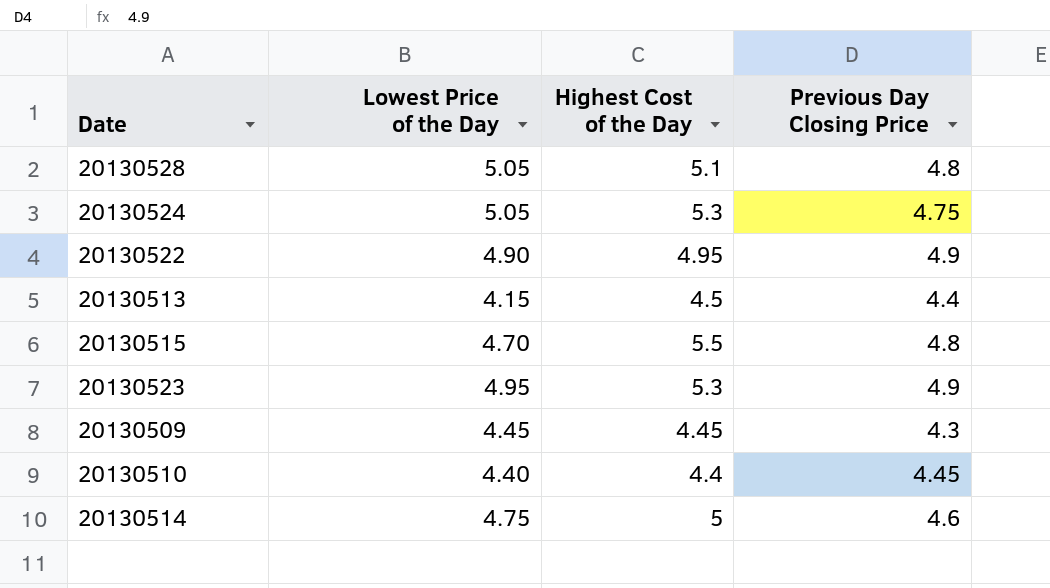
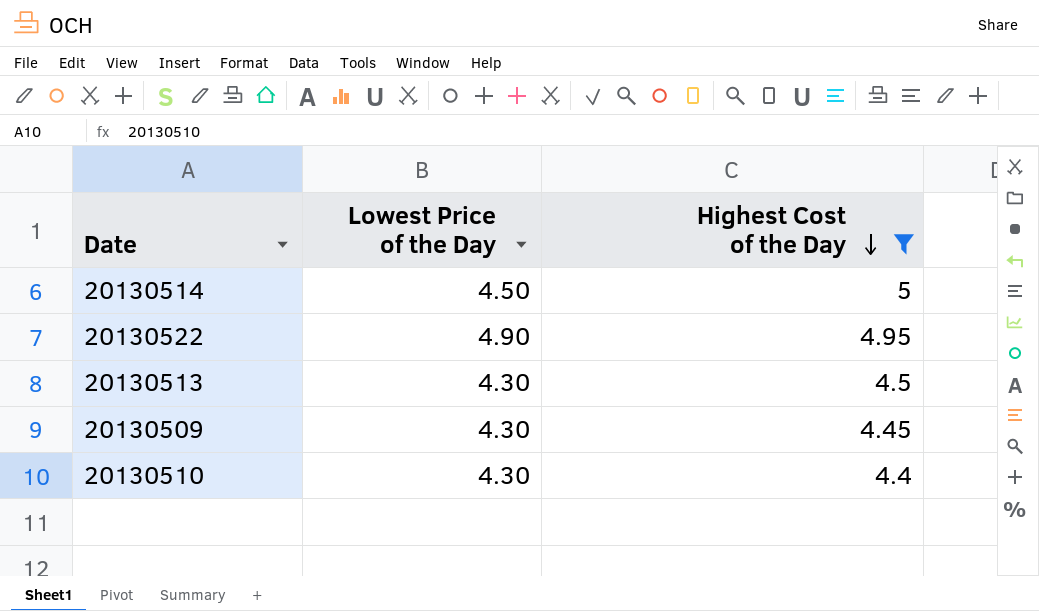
filter: none -> Highest Cost of the Day <= 5
row order: none -> Highest Cost of the Day descending
column Previous Day Closing Price | position: 4 -> none
20130514 | Lowest Price of the Day: 4.75 -> 4.50
20130513 | Lowest Price of the Day: 4.15 -> 4.30
20130509 | Lowest Price of the Day: 4.45 -> 4.30
20130510 | Lowest Price of the Day: 4.40 -> 4.30

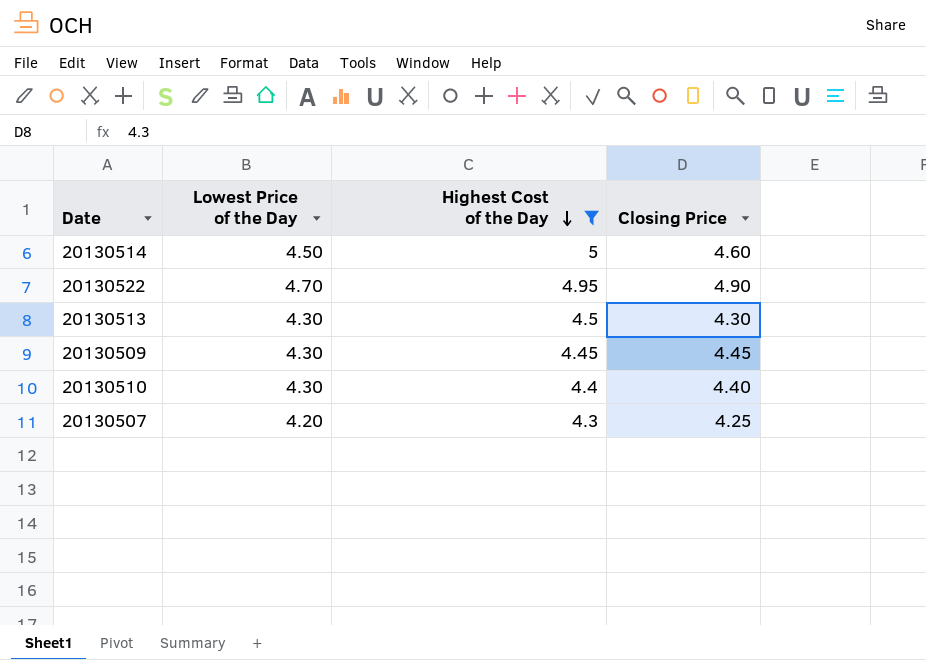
column Closing Price | position: none -> 4
20130522 | Lowest Price of the Day: 4.90 -> 4.70
row 20130507: none -> 4.20 | 4.3 | 4.25

